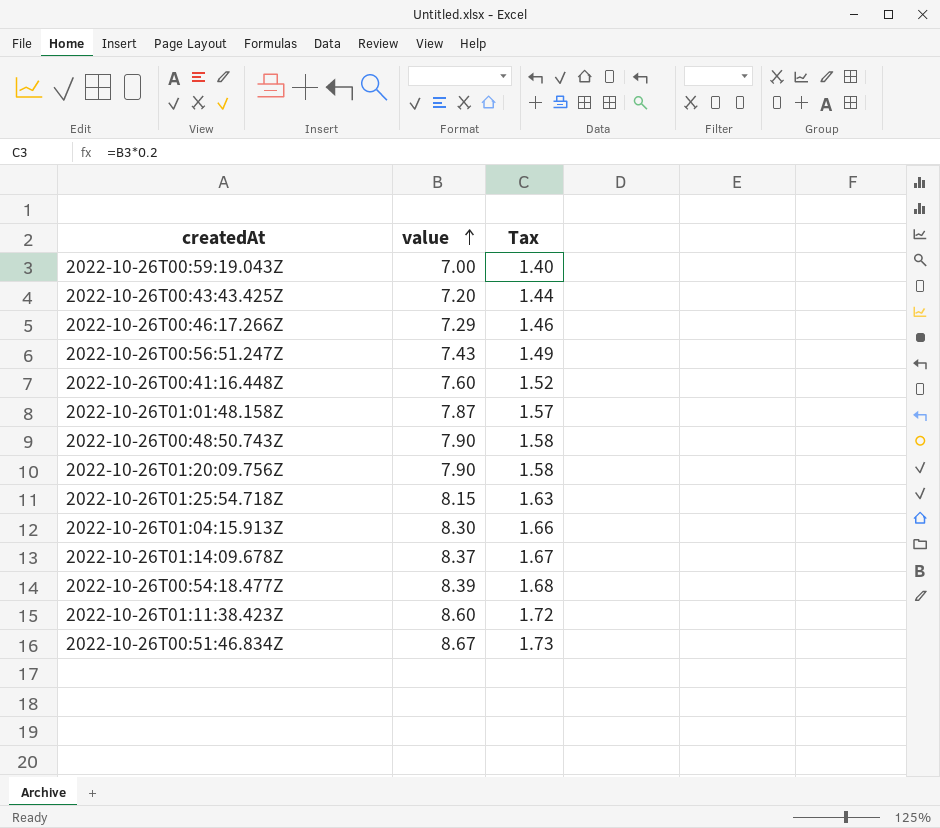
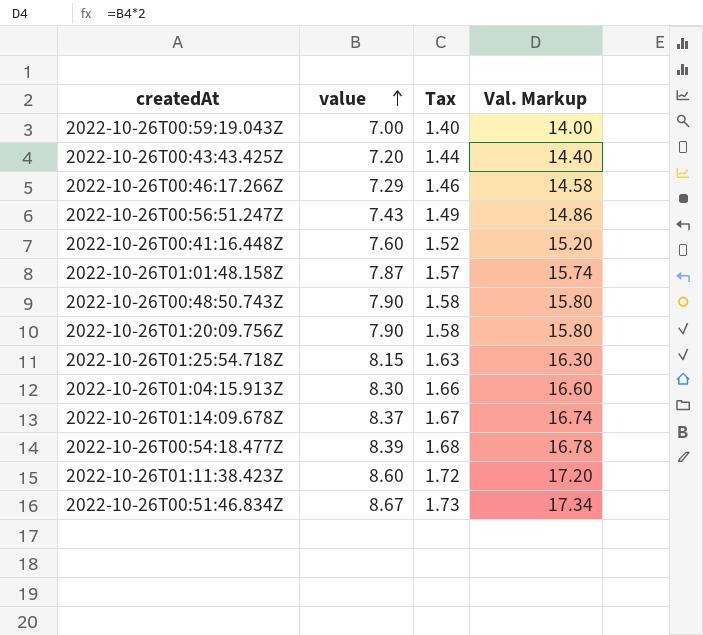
column Val. Markup | formula: none -> [value] * 2

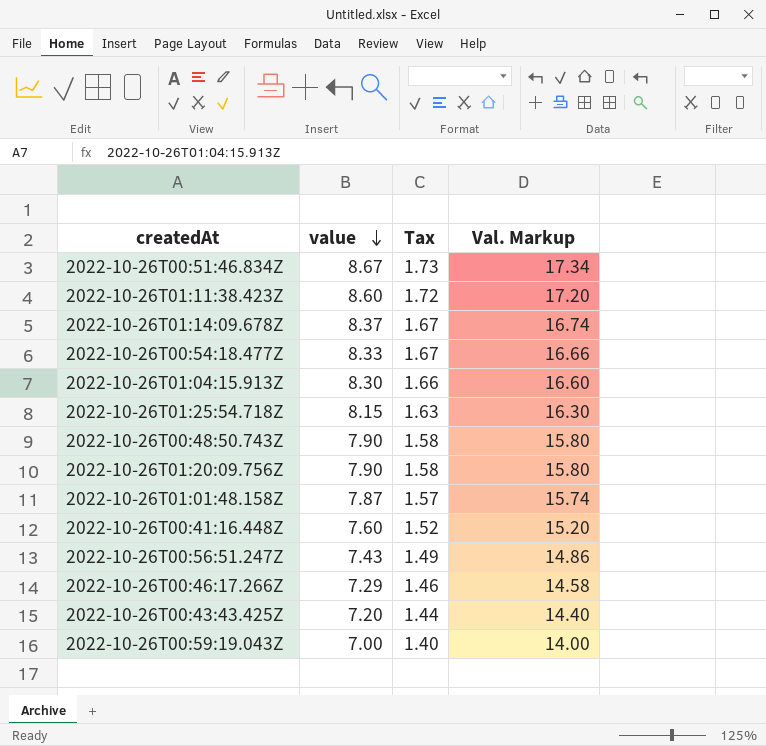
row order: value ascending -> value descending
2022-10-26T00:54:18.477Z | value: 8.39 -> 8.33
2022-10-26T00:54:18.477Z | Tax: 1.68 -> 1.67
2022-10-26T00:54:18.477Z | Val. Markup: 16.78 -> 16.66

